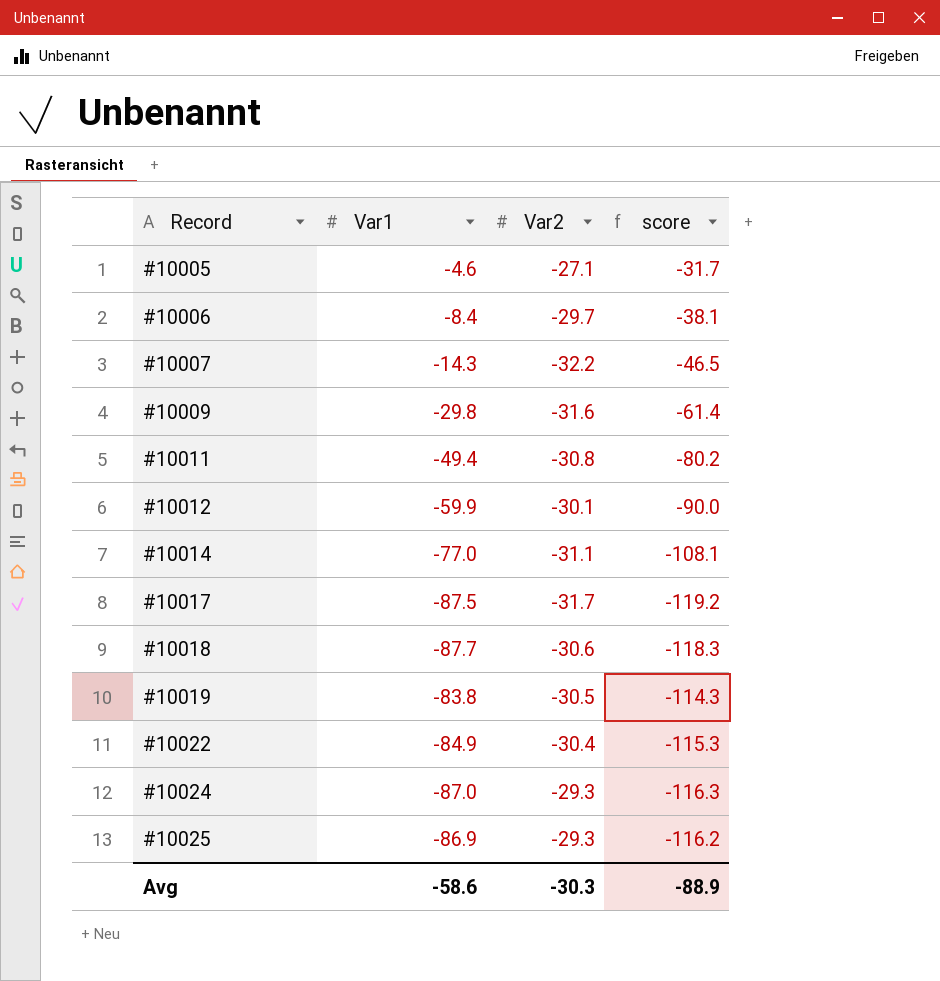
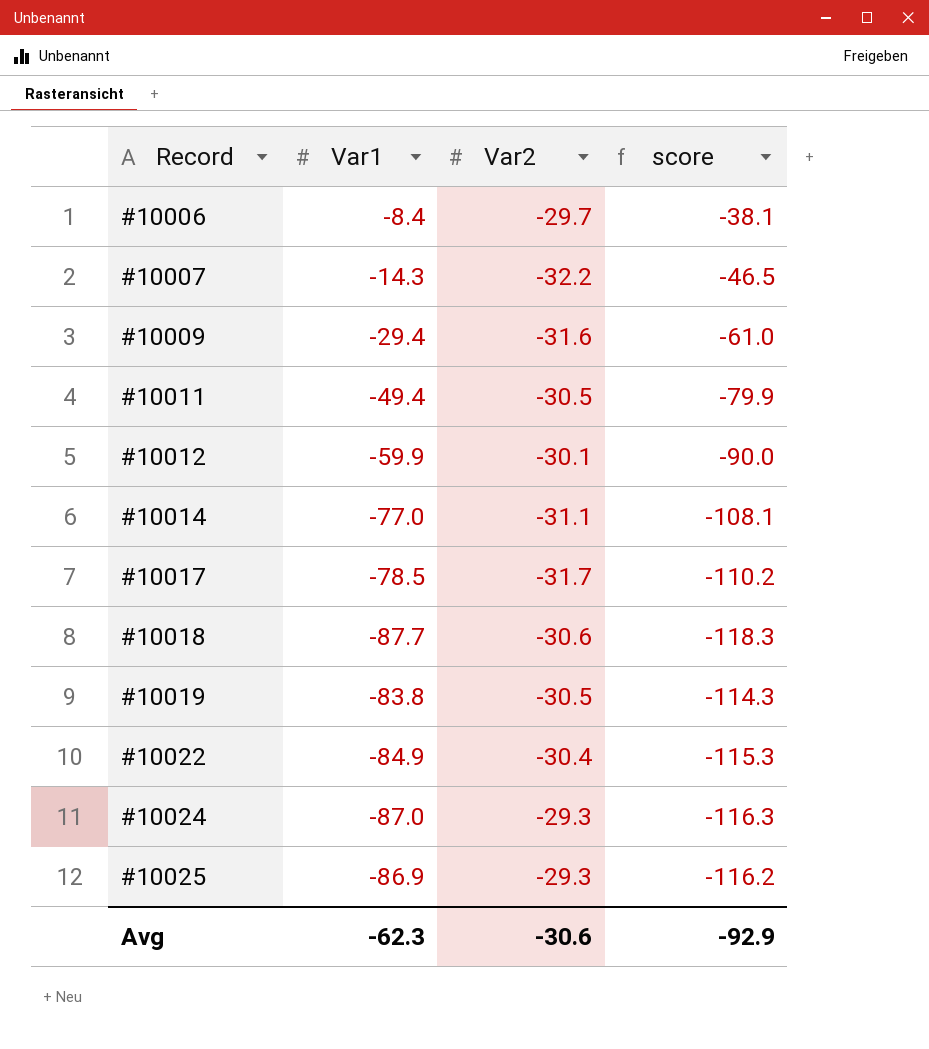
row #10005: -4.6 | -27.1 | -31.7 -> none
#10009 | Var1: -29.8 -> -29.4
#10009 | score: -61.4 -> -61.0
#10011 | Var2: -30.8 -> -30.5
#10011 | score: -80.2 -> -79.9
#10017 | Var1: -87.5 -> -78.5
#10017 | score: -119.2 -> -110.2
Avg | Var1: -58.6 -> -62.3
Avg | Var2: -30.3 -> -30.6
Avg | score: -88.9 -> -92.9

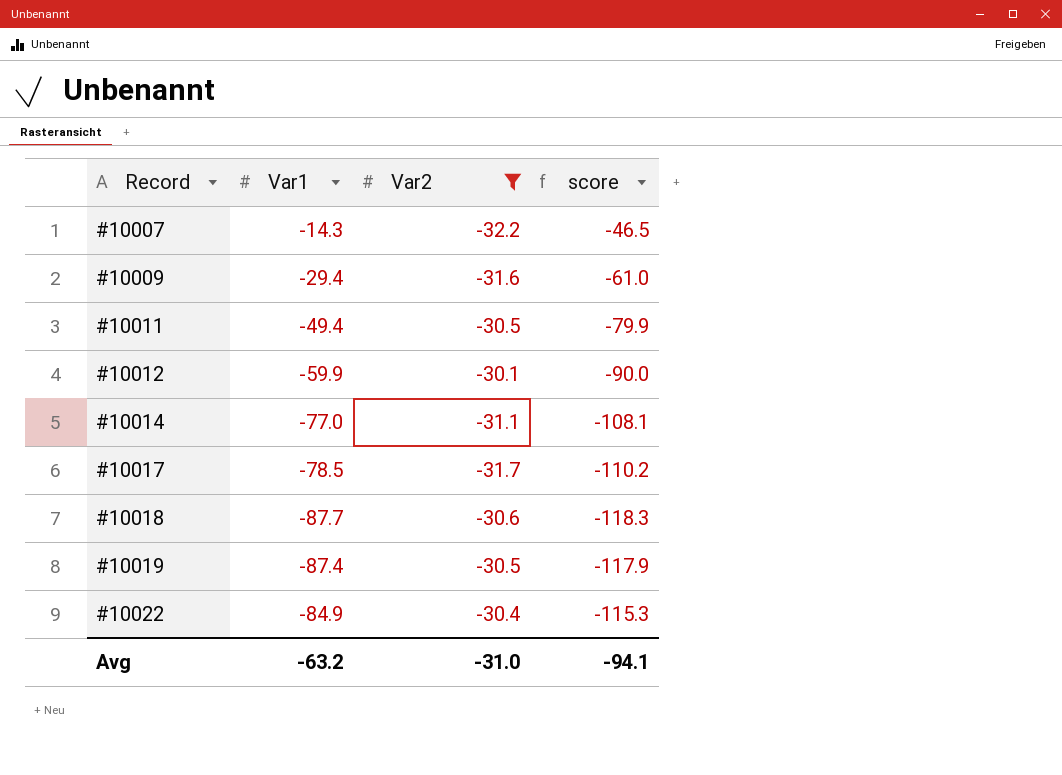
filter: none -> Var2 <= -30.1
#10019 | Var1: -83.8 -> -87.4
#10019 | score: -114.3 -> -117.9
Avg | Var1: -62.3 -> -63.2
Avg | Var2: -30.6 -> -31.0
Avg | score: -92.9 -> -94.1

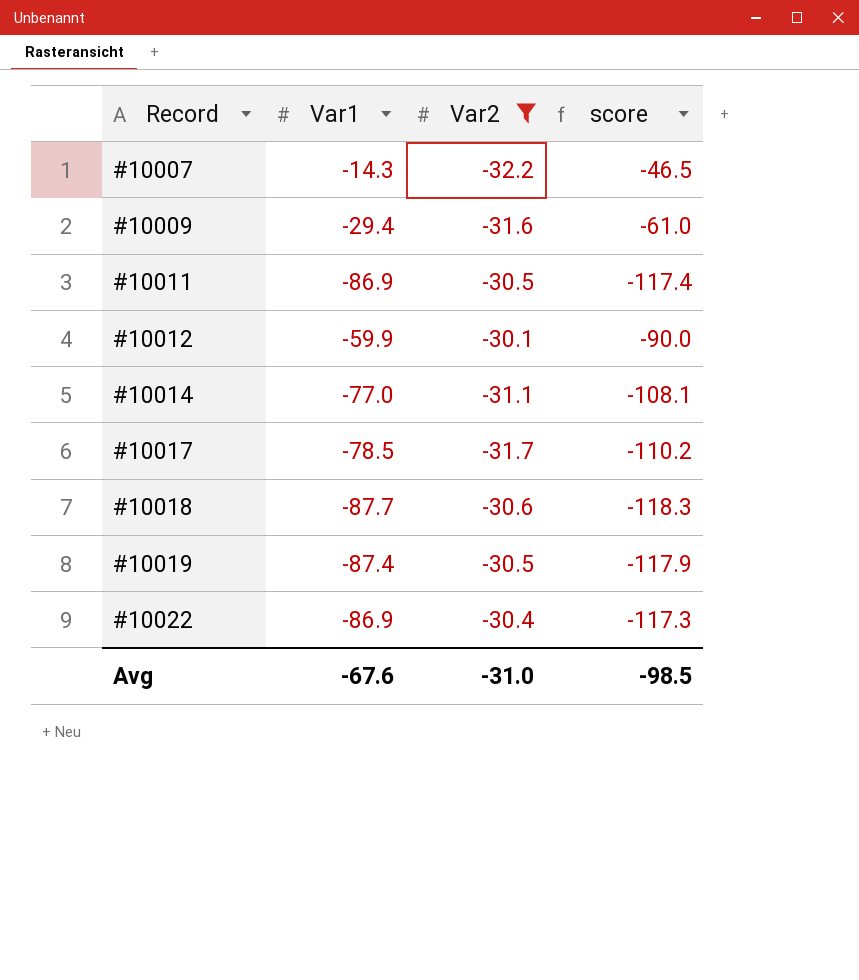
#10011 | Var1: -49.4 -> -86.9
#10011 | score: -79.9 -> -117.4
#10022 | Var1: -84.9 -> -86.9
#10022 | score: -115.3 -> -117.3
Avg | Var1: -63.2 -> -67.6
Avg | score: -94.1 -> -98.5

